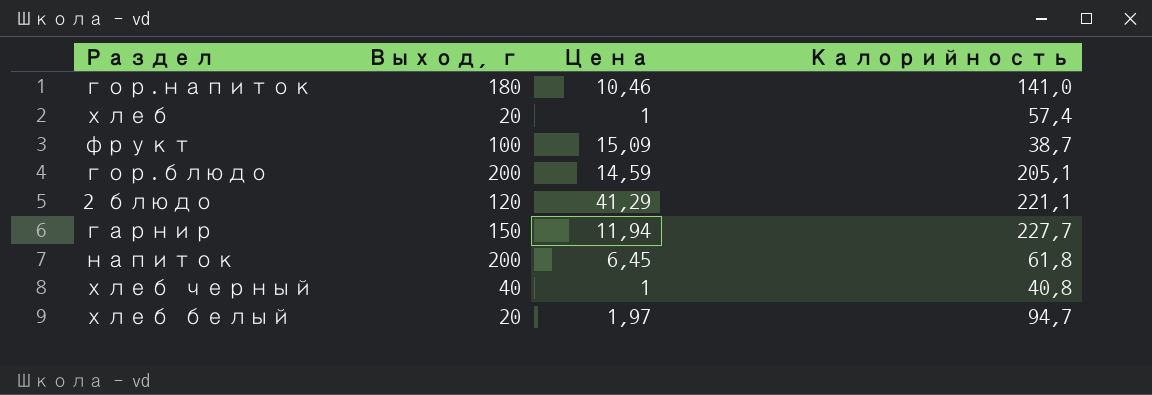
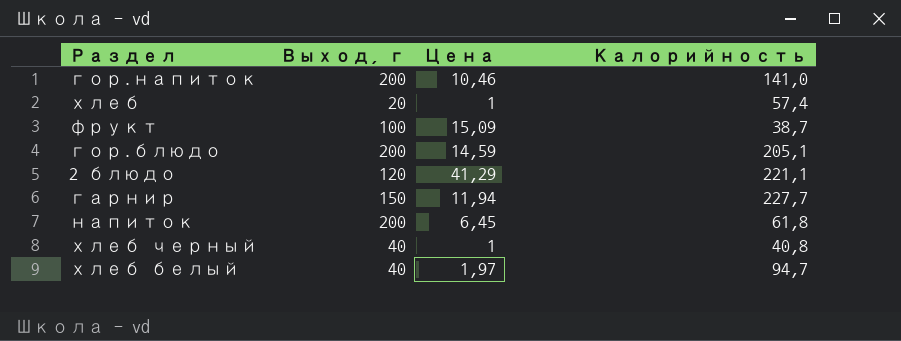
гор.напиток | Выход, г: 180 -> 200
хлеб белый | Выход, г: 20 -> 40

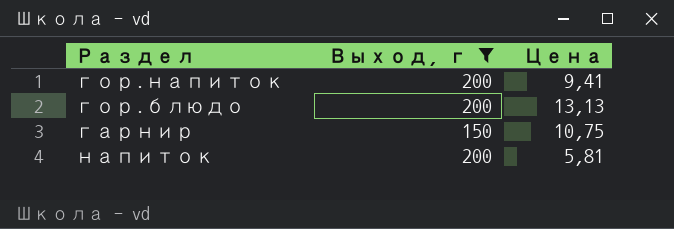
filter: none -> Выход, г >= 150
column Калорийность | position: 4 -> none
гор.напиток | Цена: 10,46 -> 9,41
гор.блюдо | Цена: 14,59 -> 13,13
гарнир | Цена: 11,94 -> 10,75
напиток | Цена: 6,45 -> 5,81

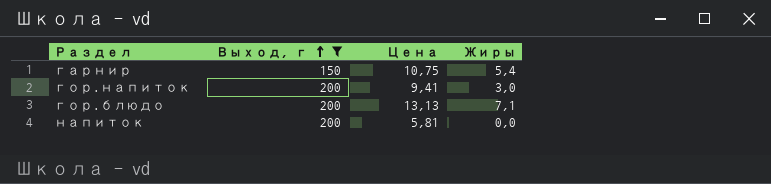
row order: none -> Выход, г ascending
column Жиры | position: none -> 4

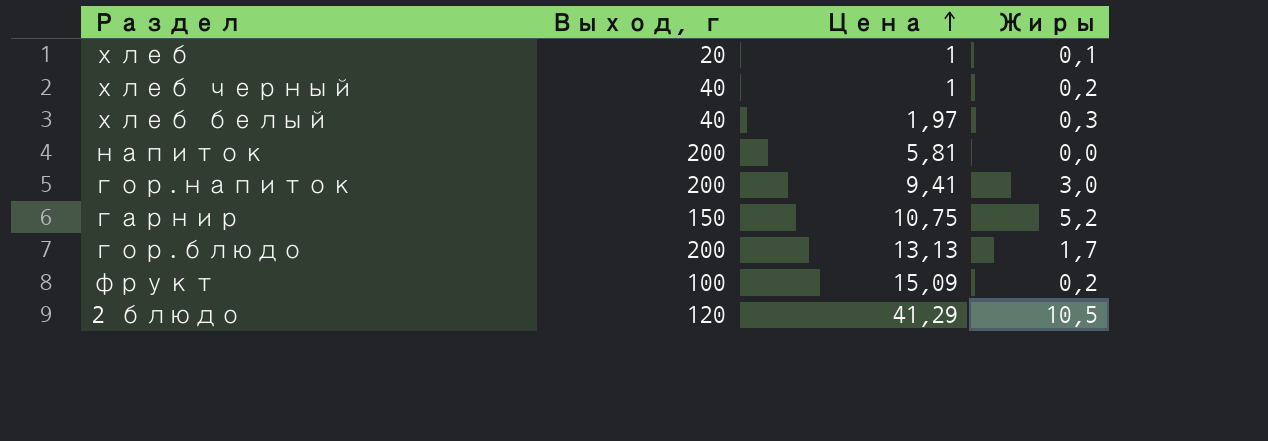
filter: Выход, г >= 150 -> none
row order: Выход, г ascending -> Цена ascending
гарнир | Жиры: 5,4 -> 5,2
гор.блюдо | Жиры: 7,1 -> 1,7

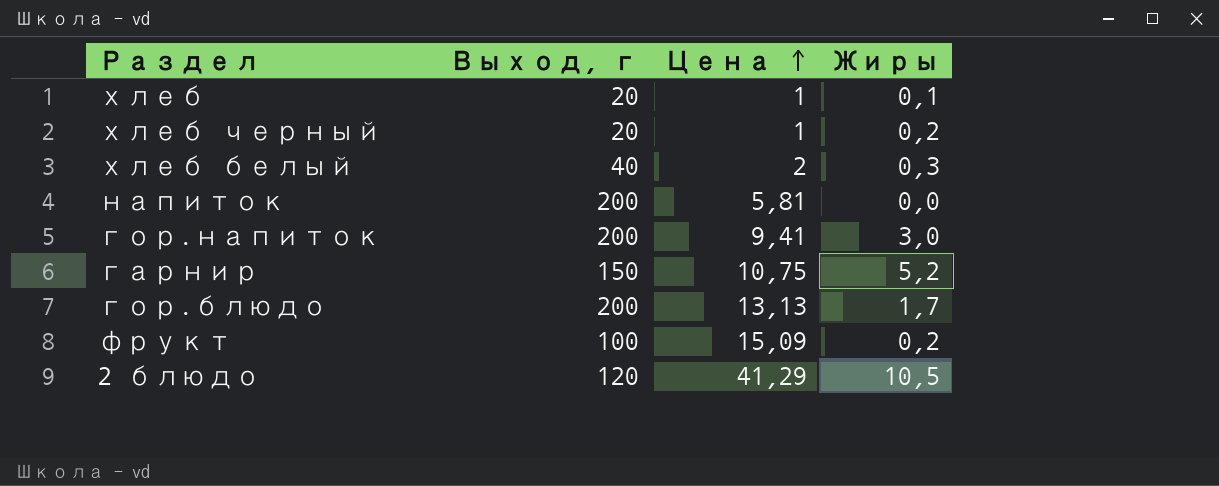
хлеб черный | Выход, г: 40 -> 20
хлеб белый | Цена: 1,97 -> 2

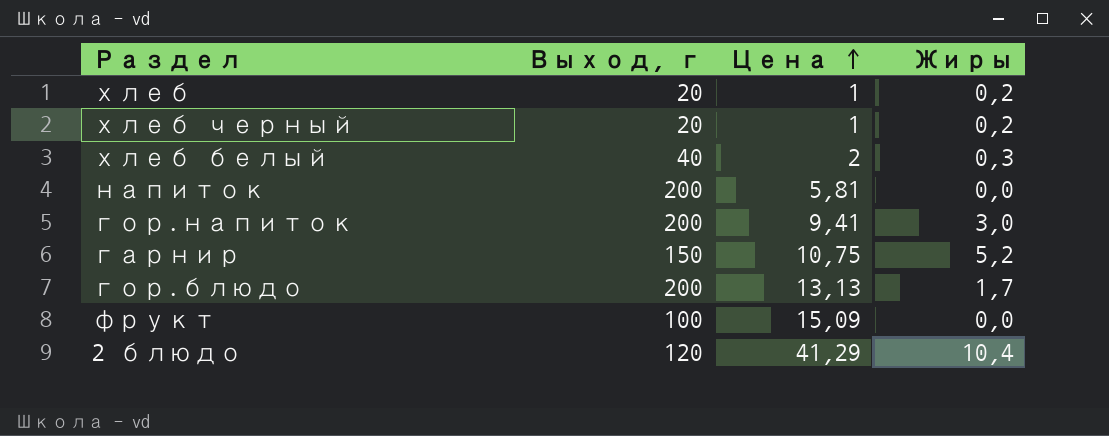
хлеб | Жиры: 0,1 -> 0,2
фрукт | Жиры: 0,2 -> 0,0
2 блюдо | Жиры: 10,5 -> 10,4

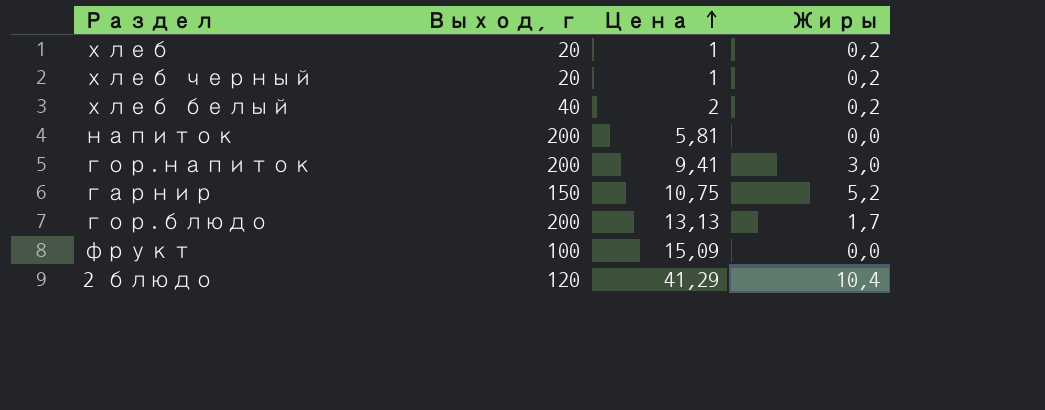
хлеб белый | Жиры: 0,3 -> 0,2

